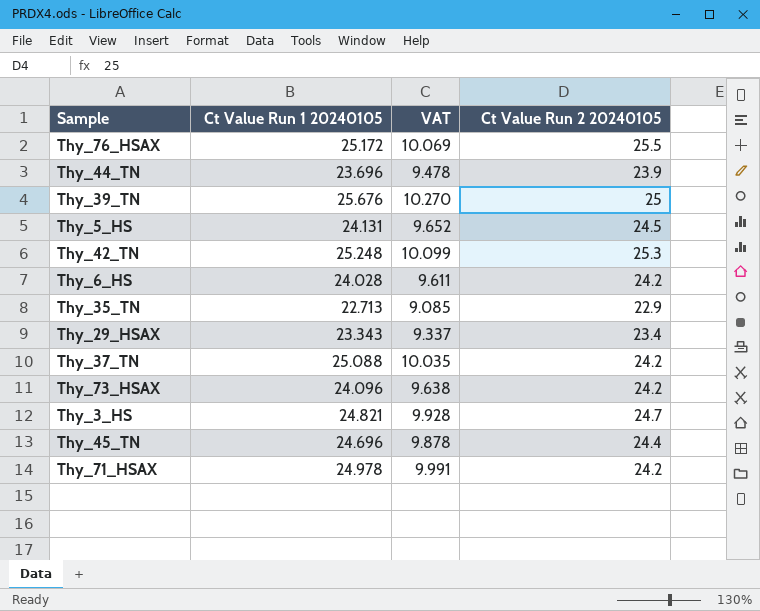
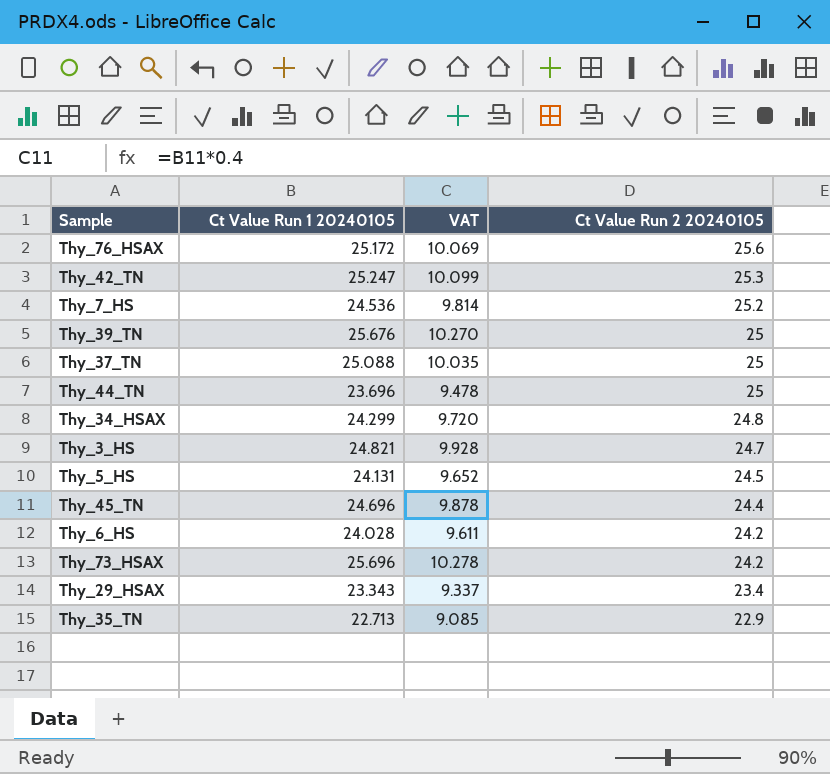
row order: none -> Ct Value Run 2 20240105 descending
row Thy_71_HSAX: 24.978 | 9.991 | 24.2 -> none
Thy_76_HSAX | Ct Value Run 2 20240105: 25.5 -> 25.6
Thy_42_TN | Ct Value Run 1 20240105: 25.248 -> 25.247
row Thy_7_HS: none -> 24.536 | 9.814 | 25.2
Thy_37_TN | Ct Value Run 2 20240105: 24.2 -> 25
Thy_44_TN | Ct Value Run 2 20240105: 23.9 -> 25
row Thy_34_HSAX: none -> 24.299 | 9.720 | 24.8
Thy_73_HSAX | Ct Value Run 1 20240105: 24.096 -> 25.696
Thy_73_HSAX | VAT: 9.638 -> 10.278

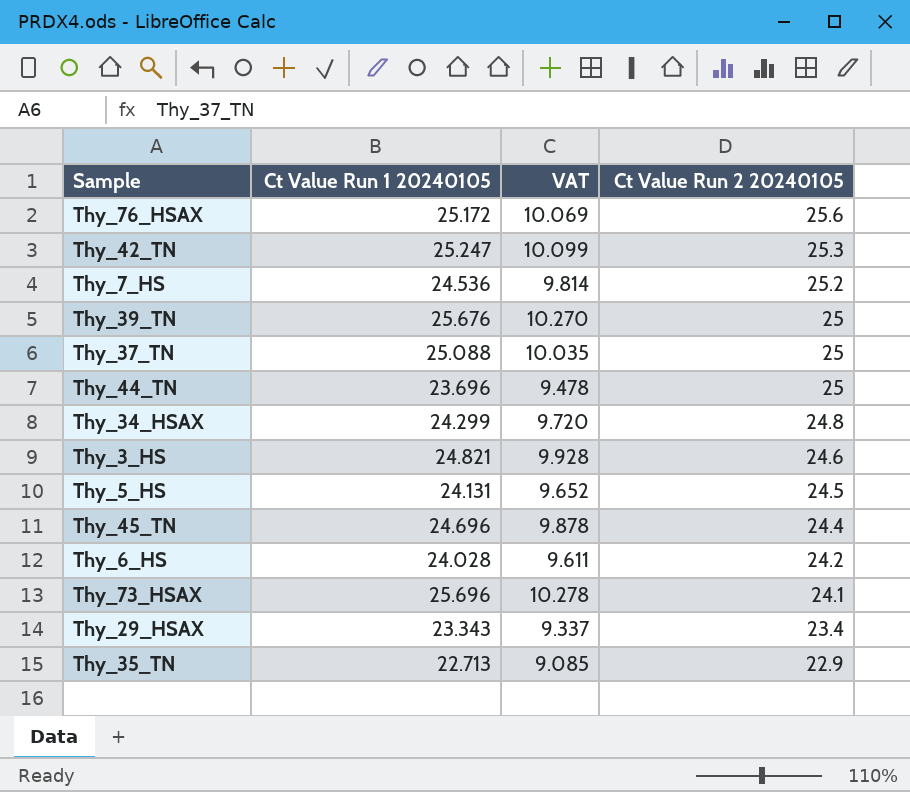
Thy_3_HS | Ct Value Run 2 20240105: 24.7 -> 24.6
Thy_73_HSAX | Ct Value Run 2 20240105: 24.2 -> 24.1

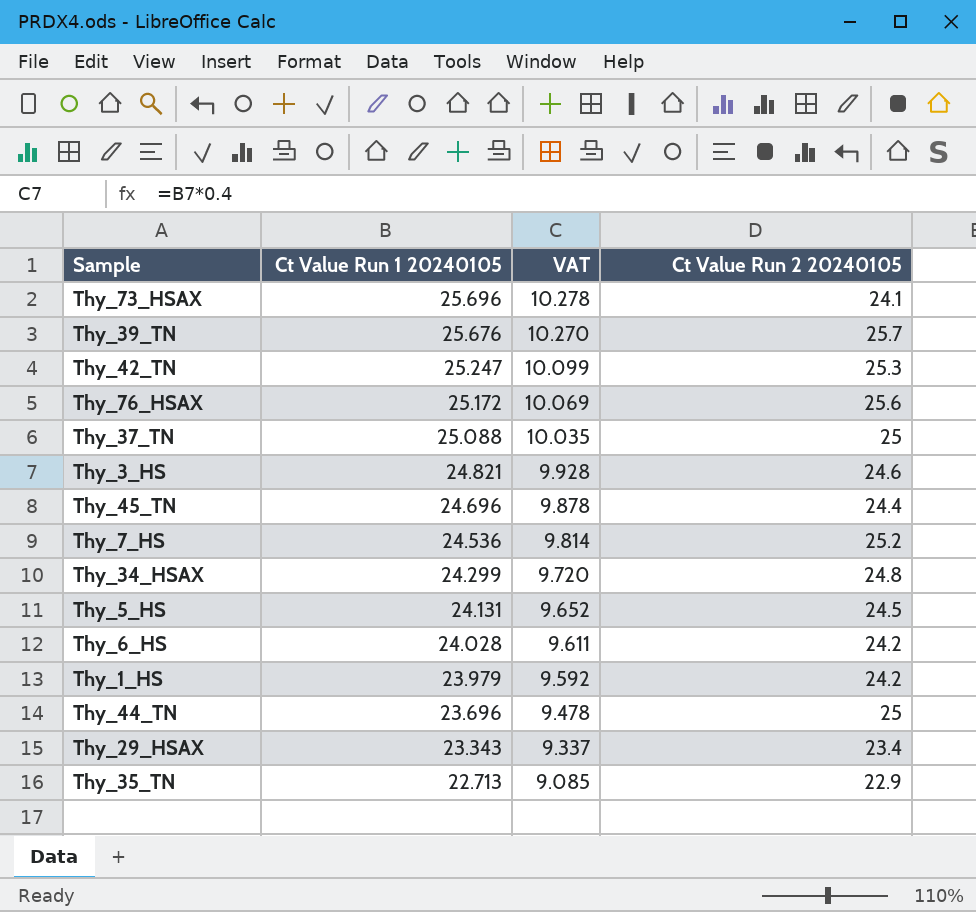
row order: Ct Value Run 2 20240105 descending -> Ct Value Run 1 20240105 descending
Thy_39_TN | Ct Value Run 2 20240105: 25 -> 25.7
row Thy_1_HS: none -> 23.979 | 9.592 | 24.2

